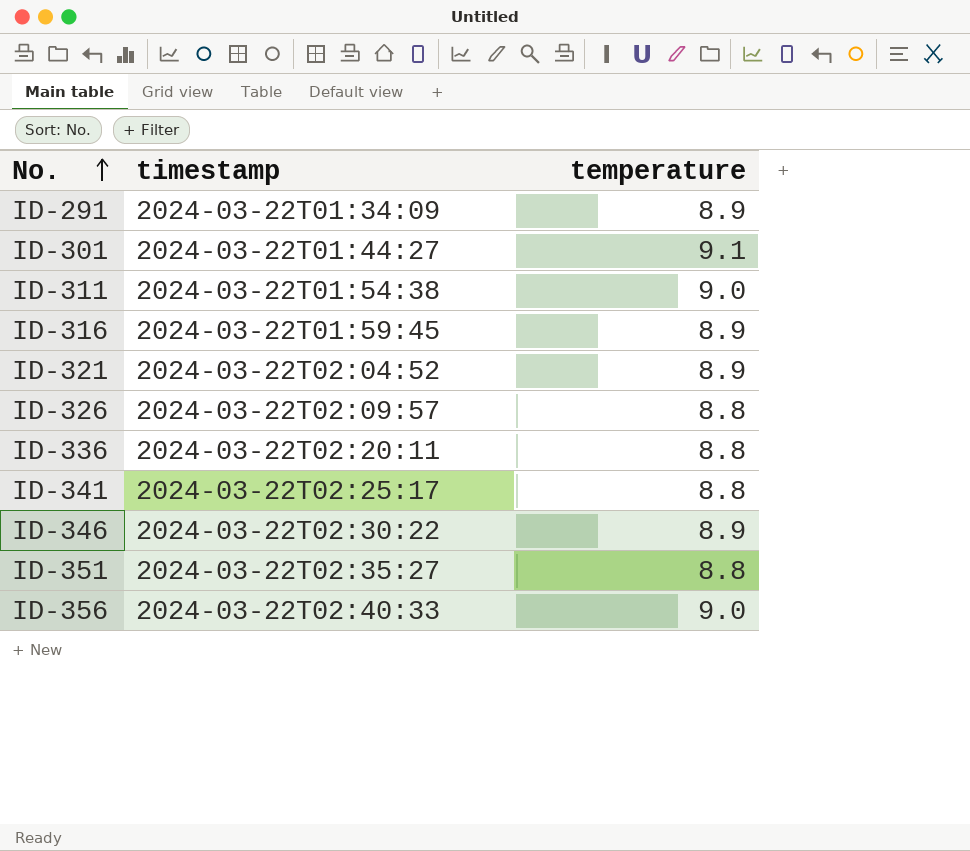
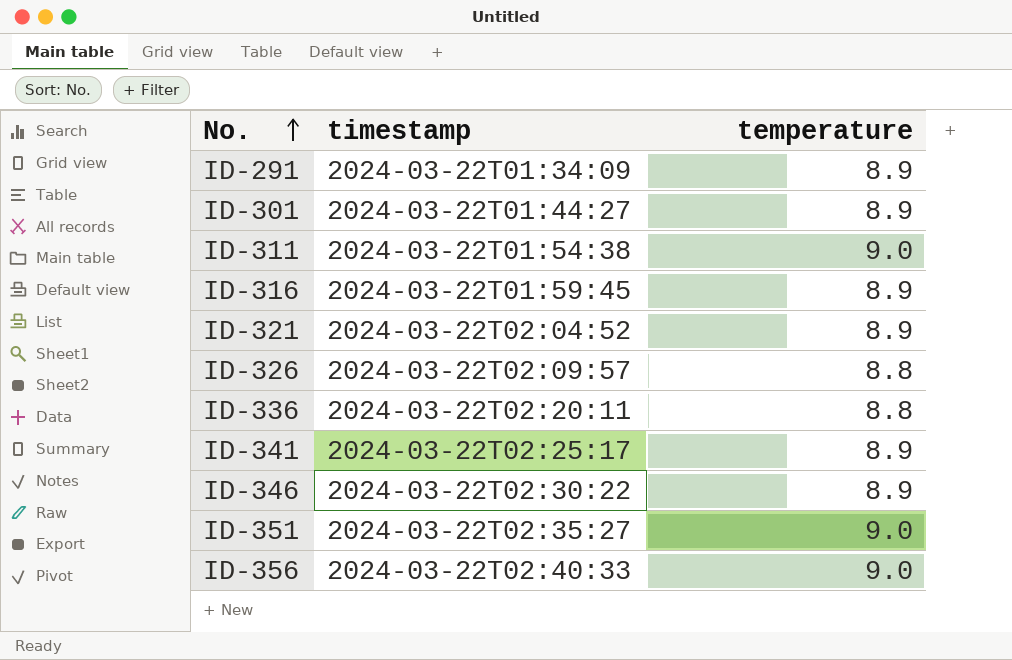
ID-301 | temperature: 9.1 -> 8.9
ID-341 | temperature: 8.8 -> 8.9
ID-351 | temperature: 8.8 -> 9.0

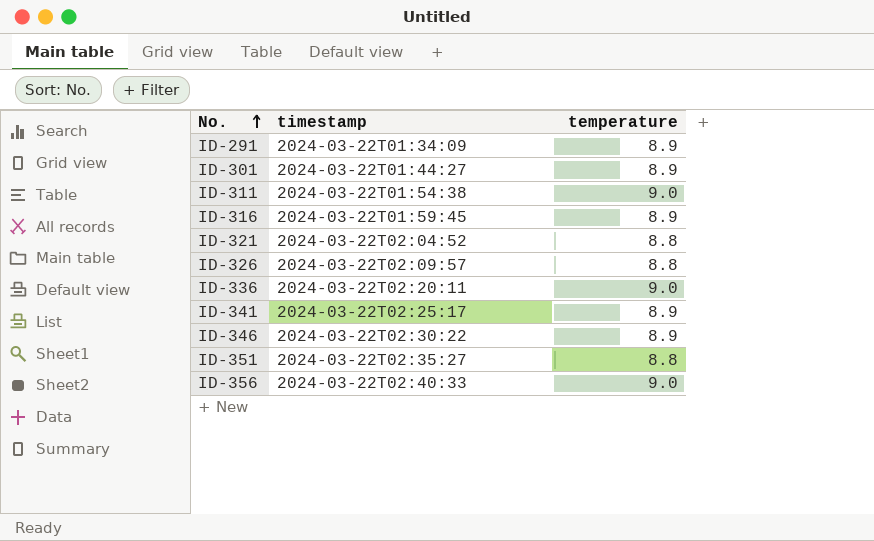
ID-321 | temperature: 8.9 -> 8.8
ID-336 | temperature: 8.8 -> 9.0
ID-351 | temperature: 9.0 -> 8.8

